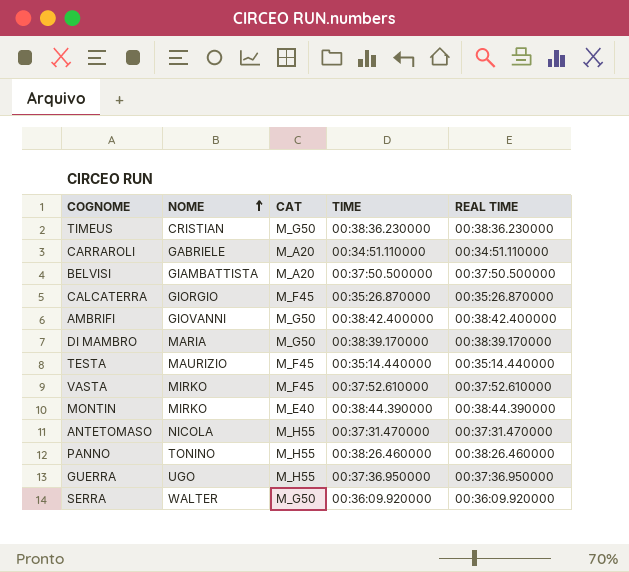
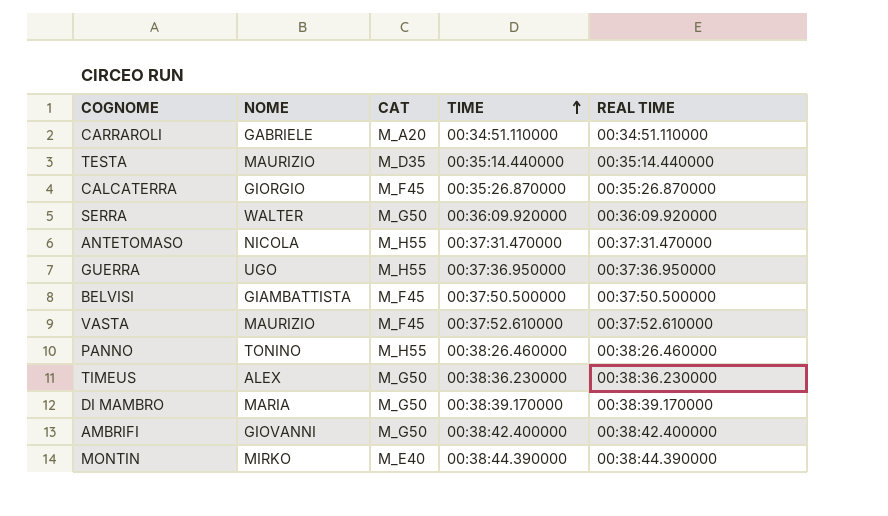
row order: NOME ascending -> TIME ascending
TESTA | CAT: M_F45 -> M_D35
BELVISI | CAT: M_A20 -> M_F45
VASTA | NOME: MIRKO -> MAURIZIO
TIMEUS | NOME: CRISTIAN -> ALEX

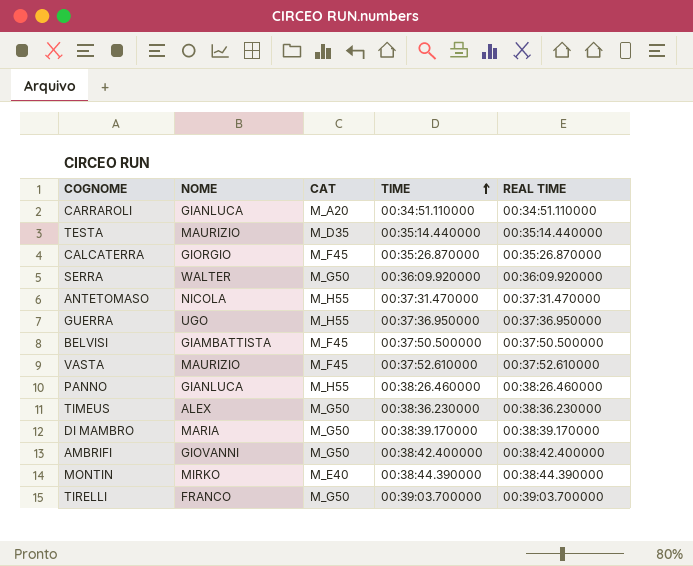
CARRAROLI | NOME: GABRIELE -> GIANLUCA
PANNO | NOME: TONINO -> GIANLUCA
row TIRELLI: none -> FRANCO | M_G50 | 00:39:03.700000 | 00:39:03.700000

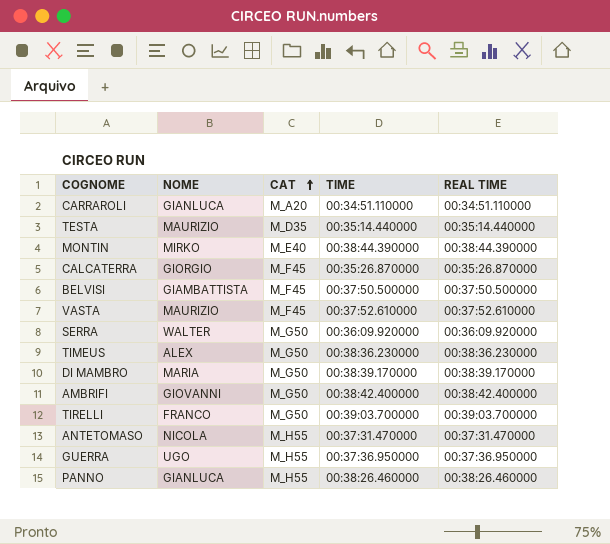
row order: TIME ascending -> CAT ascending

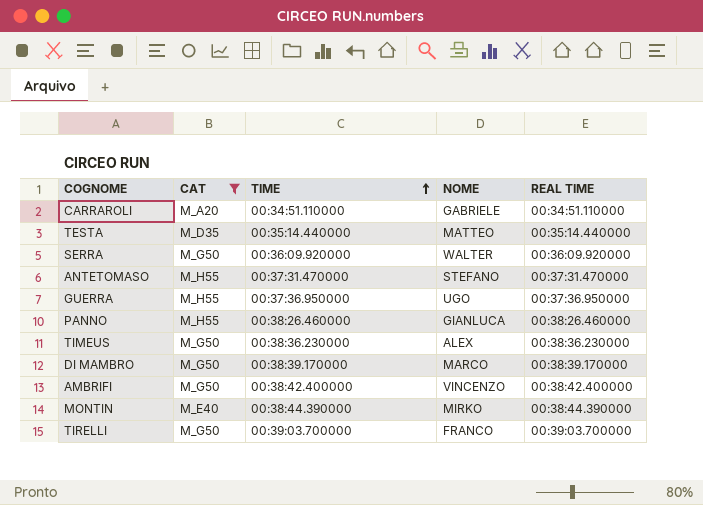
filter: none -> CAT != M_F45
row order: CAT ascending -> TIME ascending
column NOME | position: 2 -> 4
CARRAROLI | NOME: GIANLUCA -> GABRIELE
TESTA | NOME: MAURIZIO -> MATTEO
ANTETOMASO | NOME: NICOLA -> STEFANO
DI MAMBRO | NOME: MARIA -> MARCO
AMBRIFI | NOME: GIOVANNI -> VINCENZO

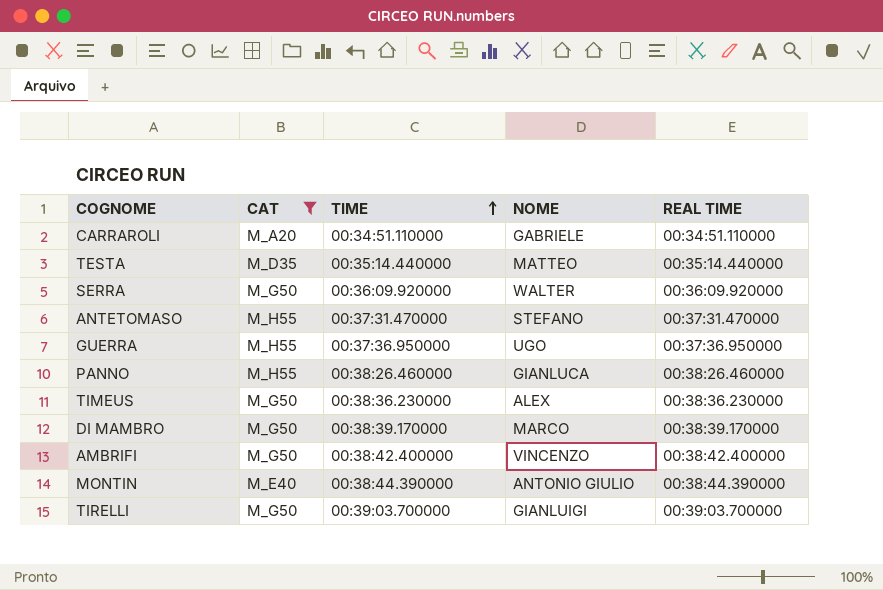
MONTIN | NOME: MIRKO -> ANTONIO GIULIO
TIRELLI | NOME: FRANCO -> GIANLUIGI

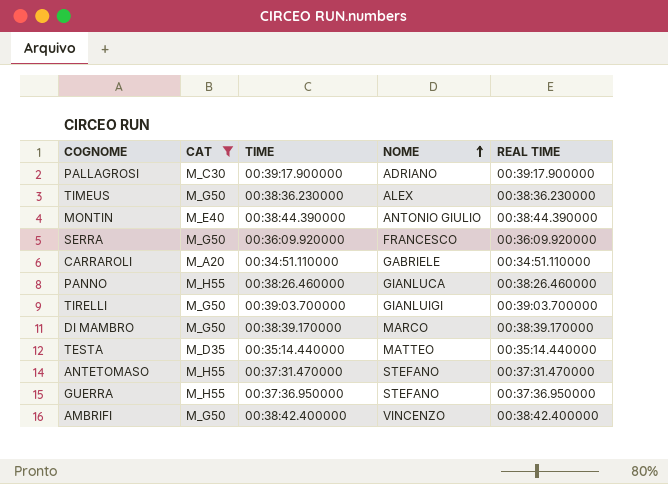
row order: TIME ascending -> NOME ascending
row PALLAGROSI: none -> M_C30 | 00:39:17.900000 | ADRIANO | 00:39:17.900000
SERRA | NOME: WALTER -> FRANCESCO
GUERRA | NOME: UGO -> STEFANO

